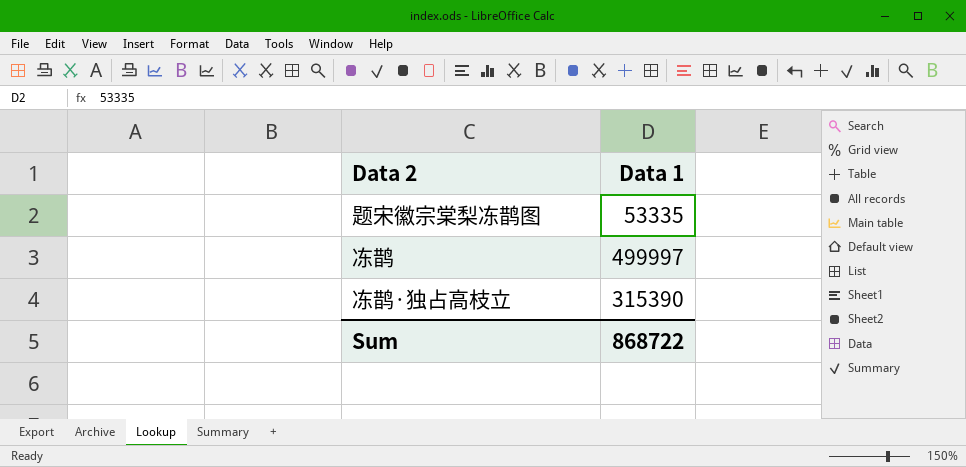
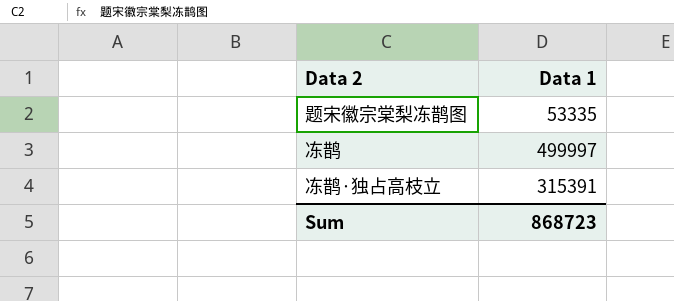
冻鹊·独占高枝立 | Data 1: 315390 -> 315391
Sum | Data 1: 868722 -> 868723

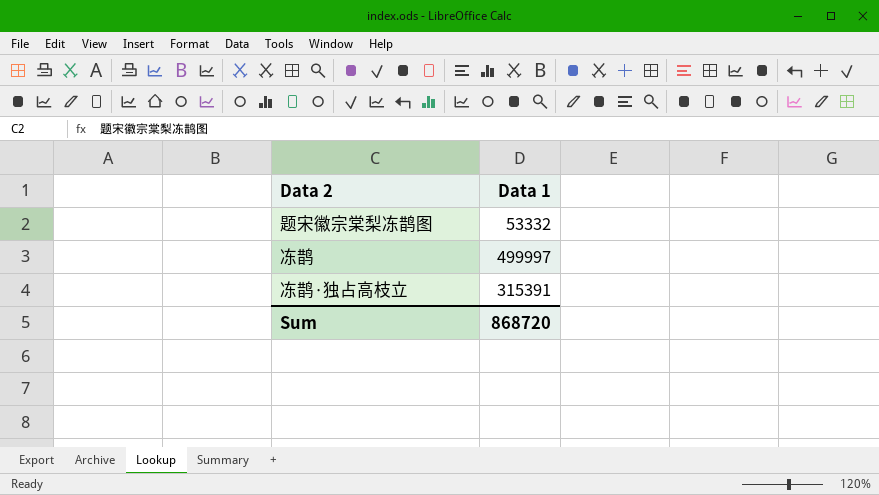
题宋徽宗棠梨冻鹊图 | Data 1: 53335 -> 53332
Sum | Data 1: 868723 -> 868720

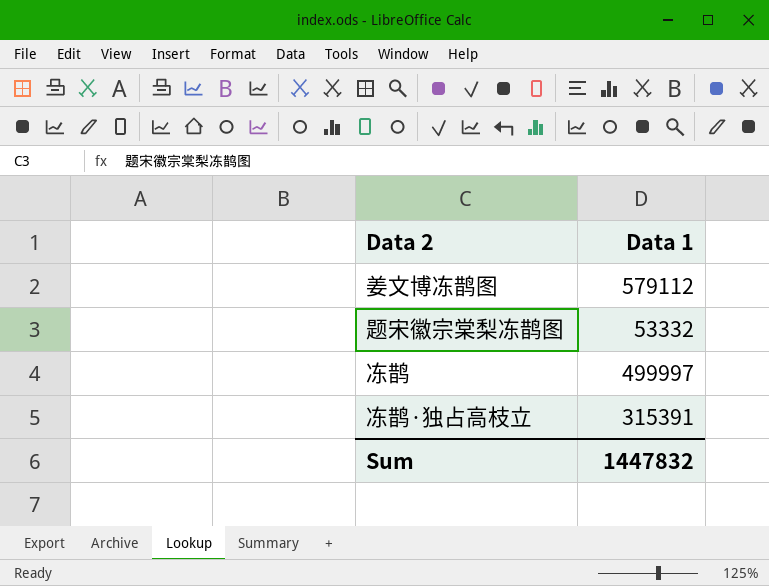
row 姜文博冻鹊图: none -> 579112
Sum | Data 1: 868720 -> 1447832

